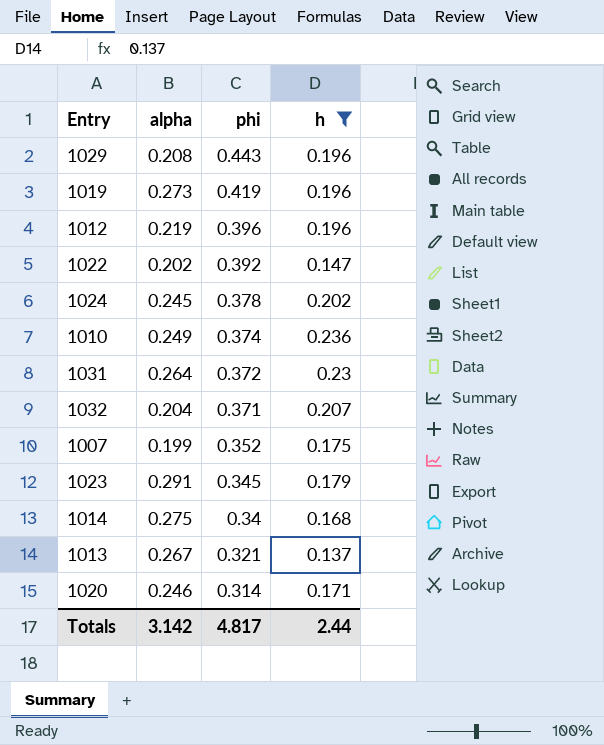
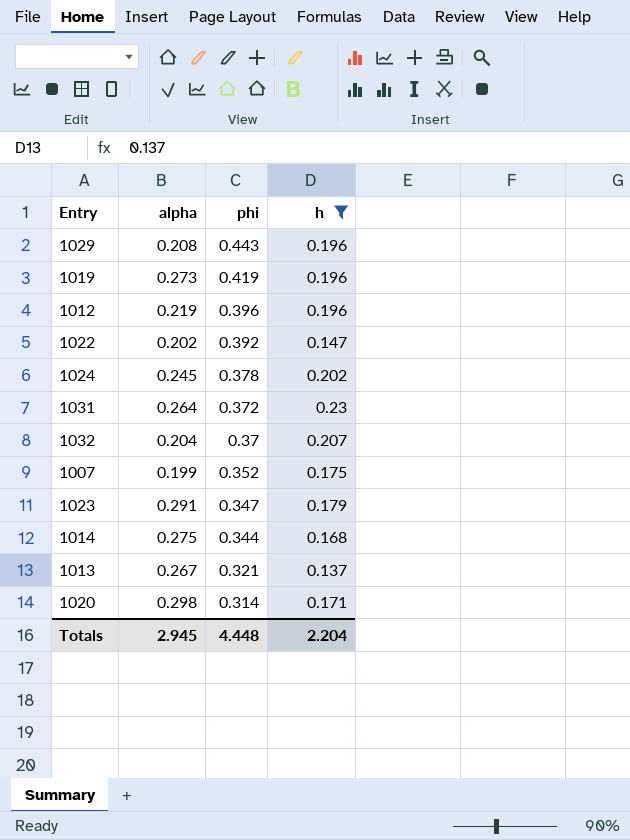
row 1010: 0.249 | 0.374 | 0.236 -> none
1032 | phi: 0.371 -> 0.37
1023 | phi: 0.345 -> 0.347
1014 | phi: 0.34 -> 0.344
1020 | alpha: 0.246 -> 0.298
Totals | alpha: 3.142 -> 2.945
Totals | phi: 4.817 -> 4.448
Totals | h: 2.44 -> 2.204

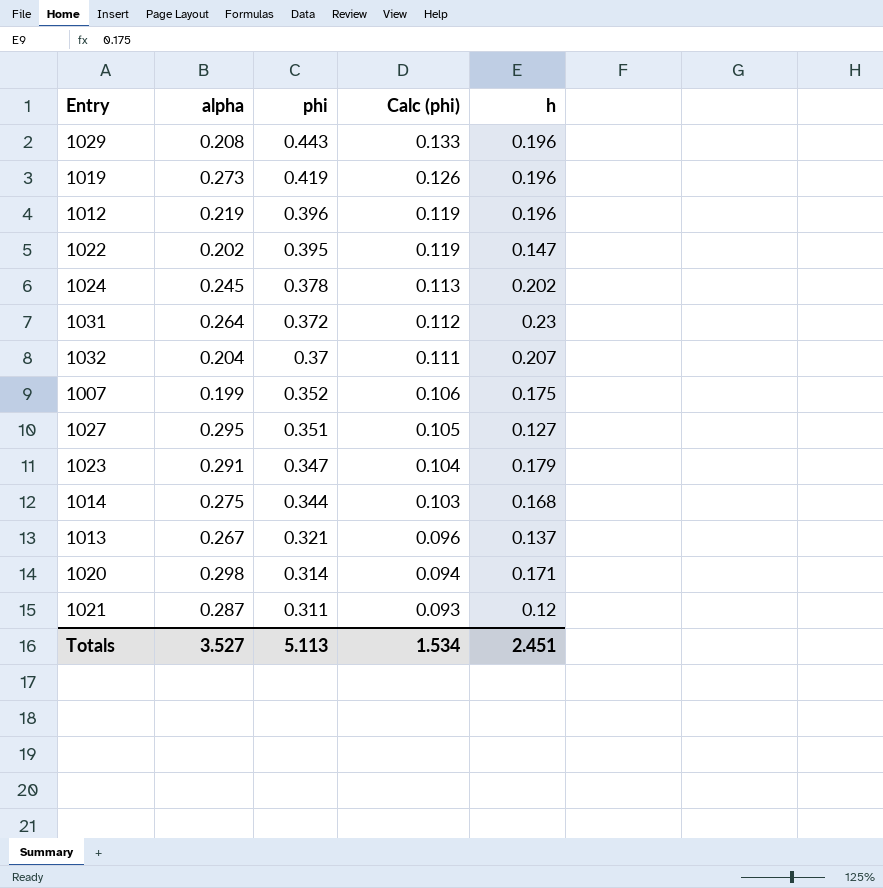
filter: h >= 0.137 -> none
column Calc (phi) | formula: none -> [phi] * 0.3
1022 | phi: 0.392 -> 0.395
Totals | alpha: 2.945 -> 3.527
Totals | phi: 4.448 -> 5.113
Totals | h: 2.204 -> 2.451

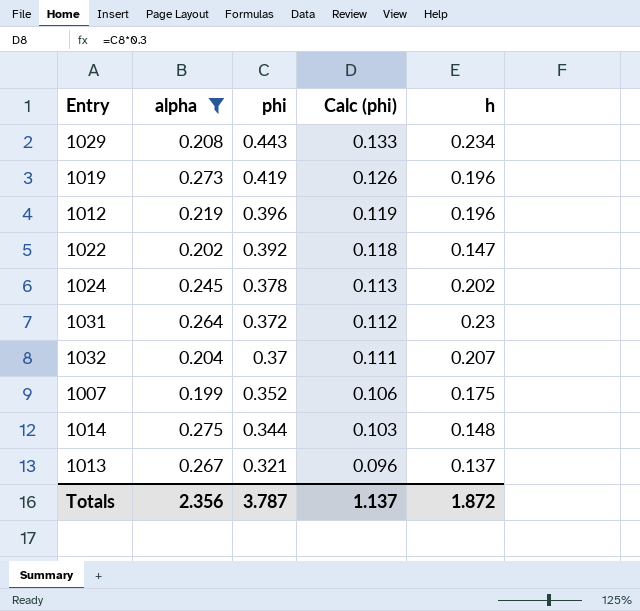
filter: none -> alpha <= 0.275
1029 | h: 0.196 -> 0.234
1022 | phi: 0.395 -> 0.392
1022 | Calc (phi): 0.119 -> 0.118
1014 | h: 0.168 -> 0.148
Totals | alpha: 3.527 -> 2.356
Totals | phi: 5.113 -> 3.787
Totals | Calc (phi): 1.534 -> 1.137
Totals | h: 2.451 -> 1.872

